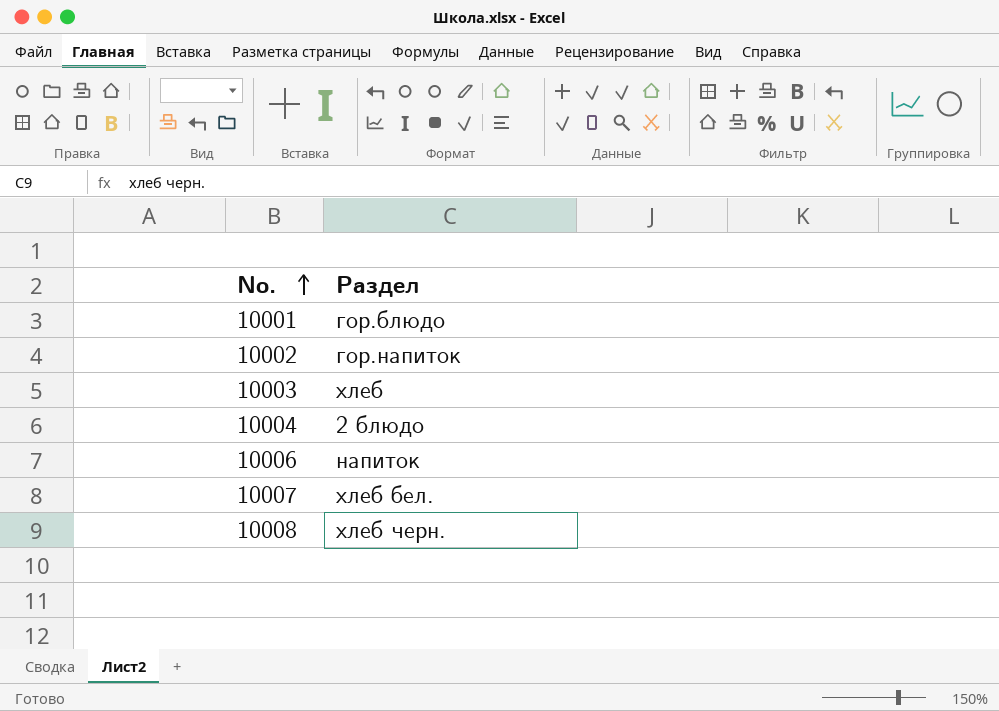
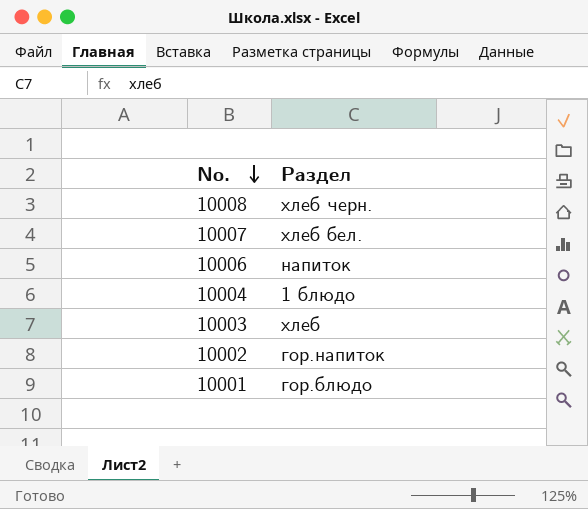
row order: No. ascending -> No. descending
10004 | Раздел: 2 блюдо -> 1 блюдо

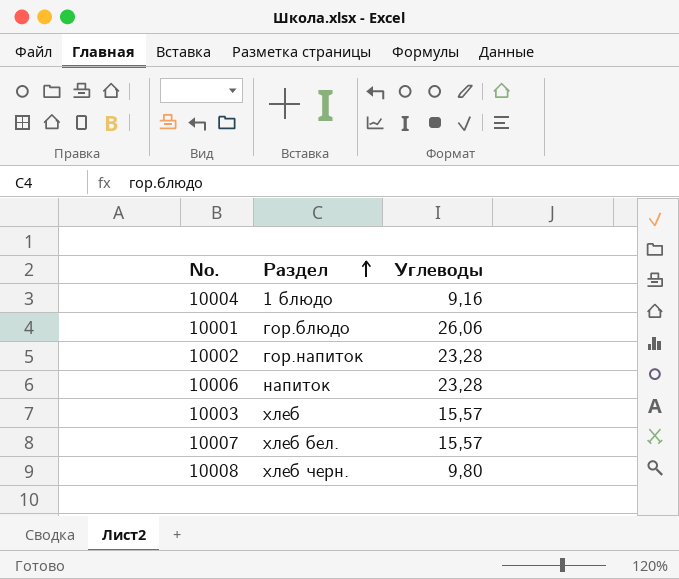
row order: No. descending -> Раздел ascending
column Углеводы | position: none -> 3

